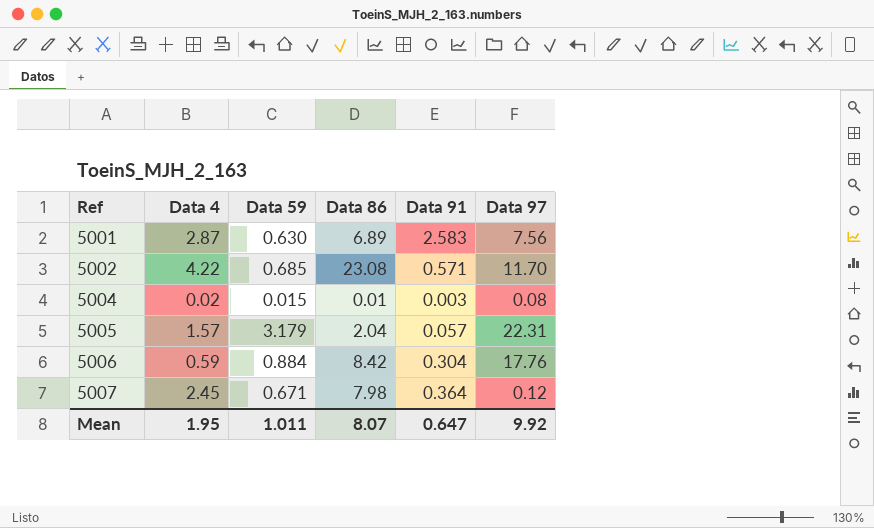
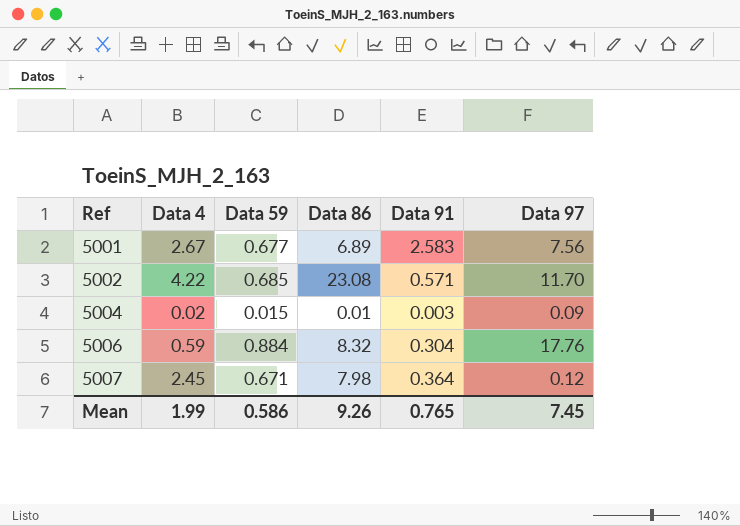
row 5005: 1.57 | 3.179 | 2.04 | 0.057 | 22.31 -> none
5001 | Data 4: 2.87 -> 2.67
5001 | Data 59: 0.630 -> 0.677
5004 | Data 97: 0.08 -> 0.09
5006 | Data 86: 8.42 -> 8.32
Mean | Data 4: 1.95 -> 1.99
Mean | Data 59: 1.011 -> 0.586
Mean | Data 86: 8.07 -> 9.26
Mean | Data 91: 0.647 -> 0.765
Mean | Data 97: 9.92 -> 7.45

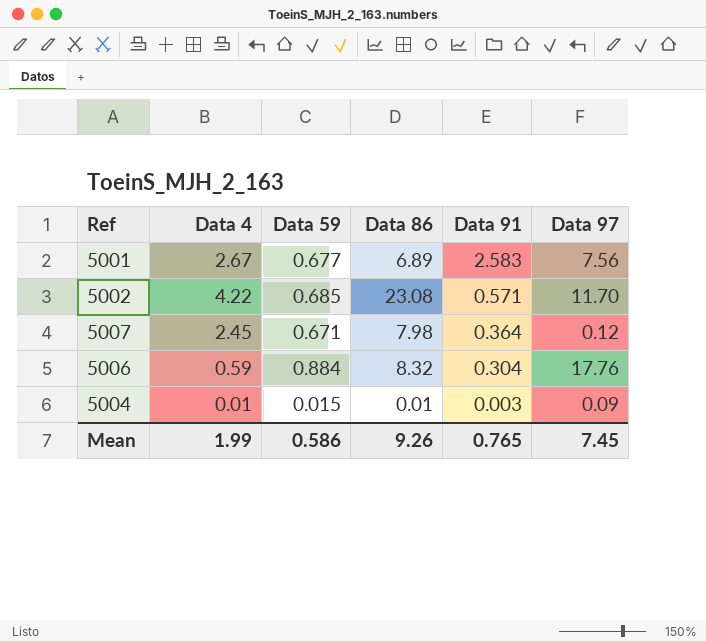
row order: Ref ascending -> Data 91 descending
5004 | Data 4: 0.02 -> 0.01

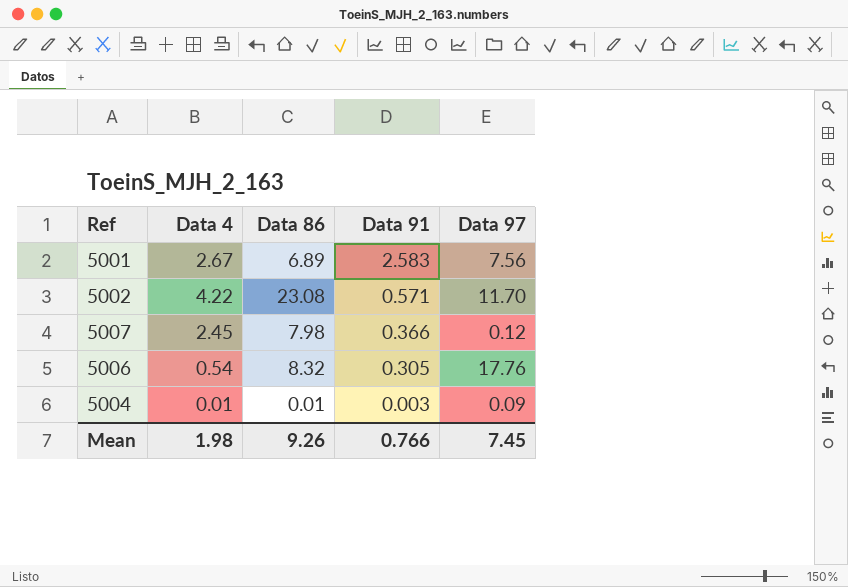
column Data 59 | position: 3 -> none
5007 | Data 91: 0.364 -> 0.366
5006 | Data 4: 0.59 -> 0.54
5006 | Data 91: 0.304 -> 0.305
Mean | Data 4: 1.99 -> 1.98
Mean | Data 91: 0.765 -> 0.766

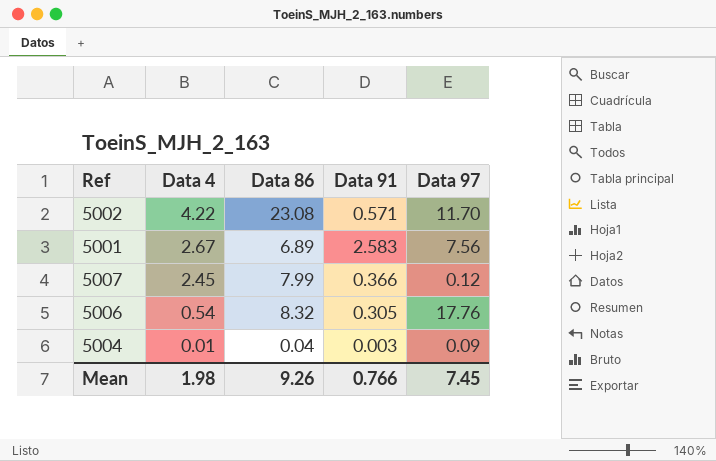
row order: Data 91 descending -> Data 4 descending
5007 | Data 86: 7.98 -> 7.99
5004 | Data 86: 0.01 -> 0.04

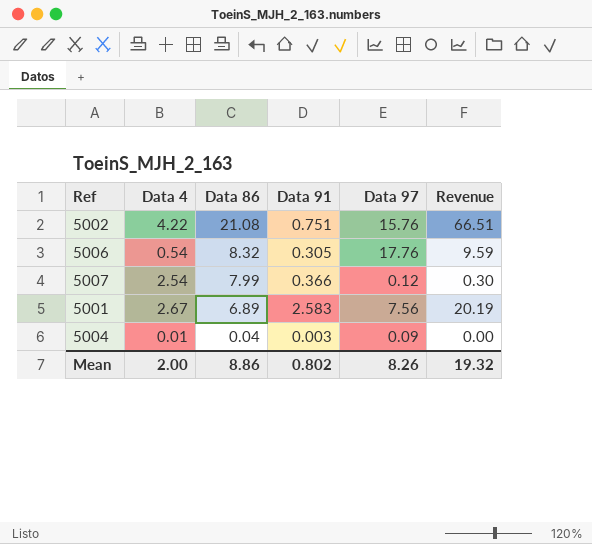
row order: Data 4 descending -> Data 86 descending
column Revenue | formula: none -> [Data 4] * [Data 97]
5002 | Data 86: 23.08 -> 21.08
5002 | Data 91: 0.571 -> 0.751
5002 | Data 97: 11.70 -> 15.76
5007 | Data 4: 2.45 -> 2.54
Mean | Data 4: 1.98 -> 2.00
Mean | Data 86: 9.26 -> 8.86
Mean | Data 91: 0.766 -> 0.802
Mean | Data 97: 7.45 -> 8.26

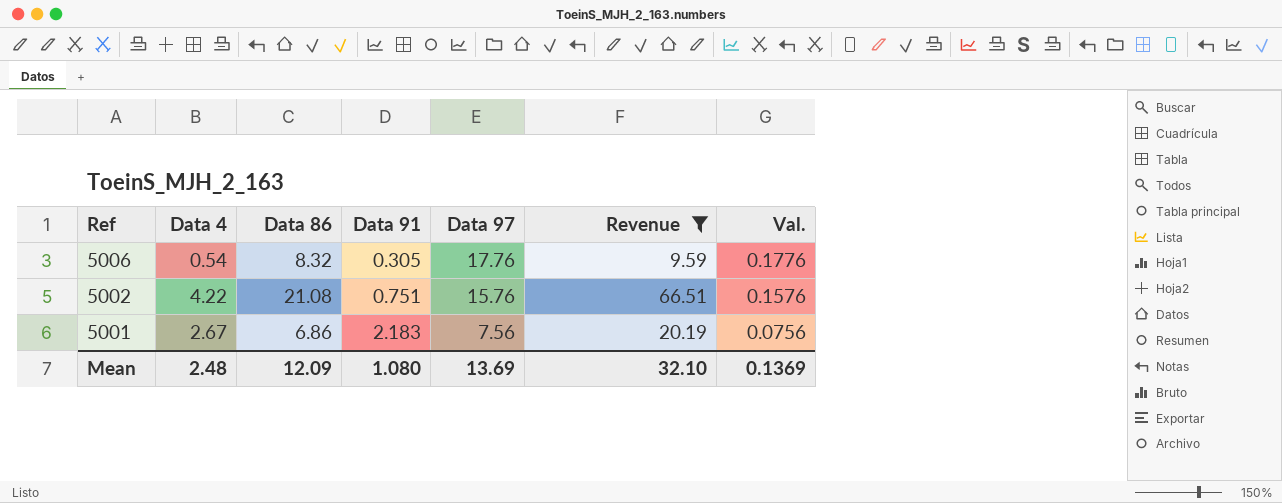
filter: none -> Revenue >= 9.59
row order: Data 86 descending -> Ref descending
column Val. | formula: none -> [Data 97] * 0.01
5001 | Data 86: 6.89 -> 6.86
5001 | Data 91: 2.583 -> 2.183
Mean | Data 4: 2.00 -> 2.48
Mean | Data 86: 8.86 -> 12.09
Mean | Data 91: 0.802 -> 1.080
Mean | Data 97: 8.26 -> 13.69
Mean | Revenue: 19.32 -> 32.10

